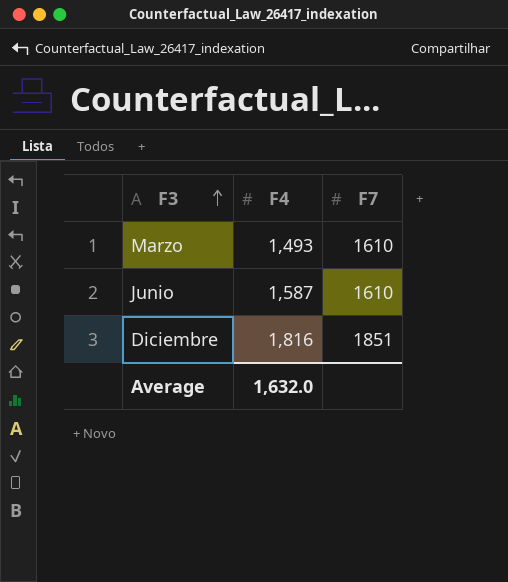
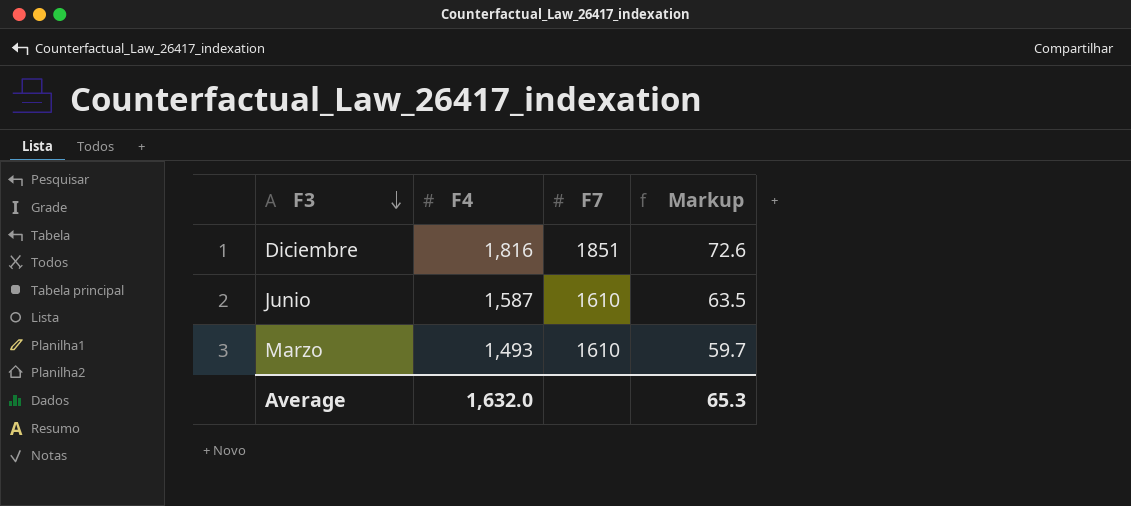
row order: F3 ascending -> F3 descending
column Markup | formula: none -> [F4] * 0.04

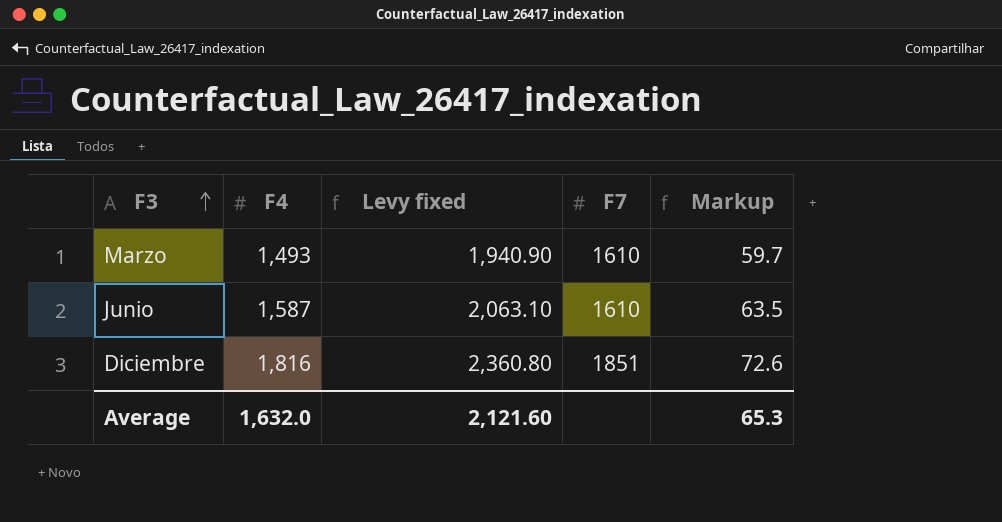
row order: F3 descending -> F3 ascending
column Levy fixed | formula: none -> [F4] * 1.3

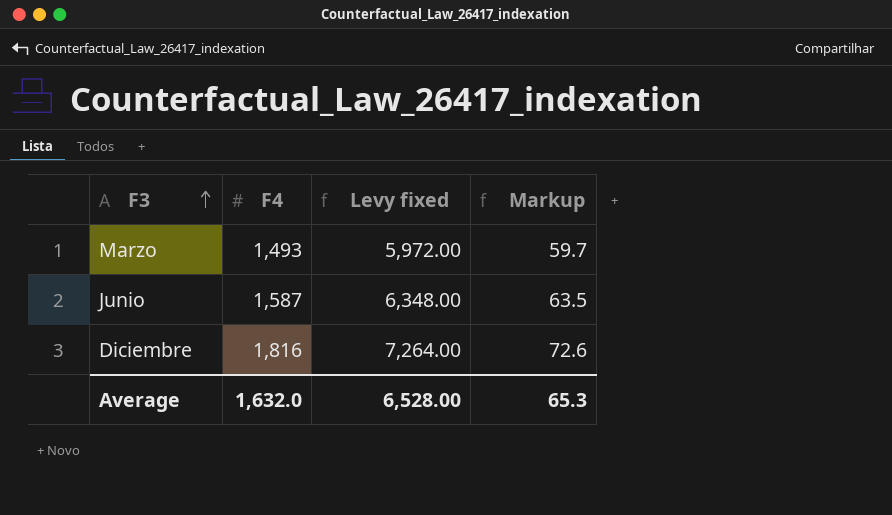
column F7 | position: 4 -> none
column Levy fixed | formula: [F4] * 1.3 -> [F4] * 4
Average | Levy fixed: 2,121.60 -> 6,528.00

